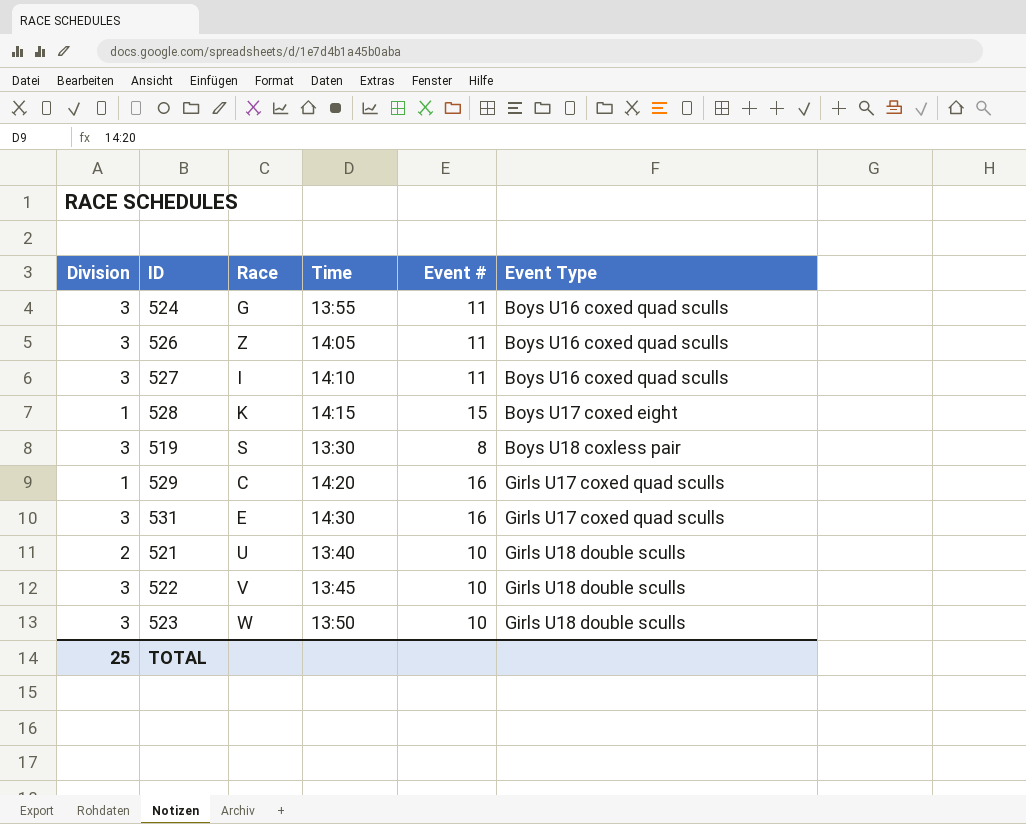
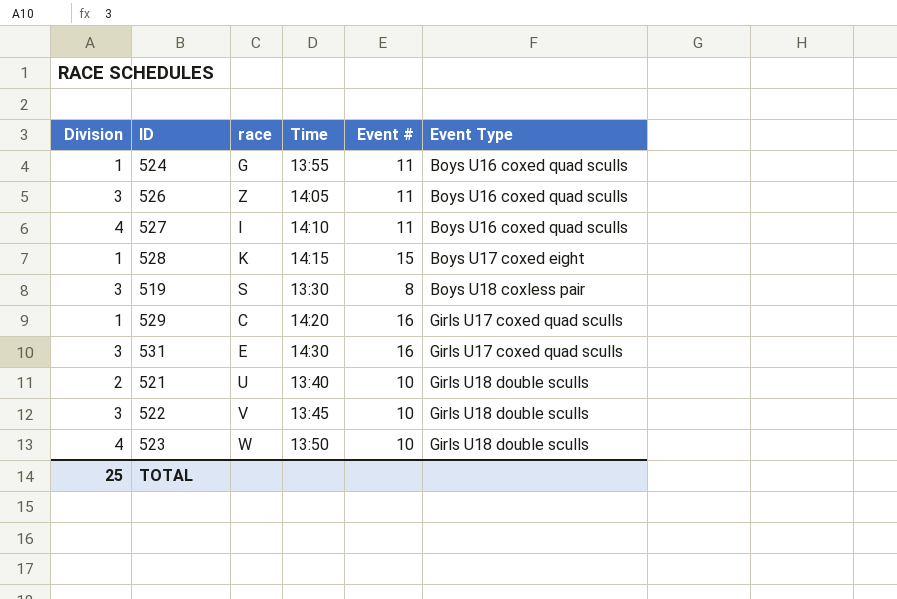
column name: Race -> race
524 | Division: 3 -> 1
527 | Division: 3 -> 4
523 | Division: 3 -> 4

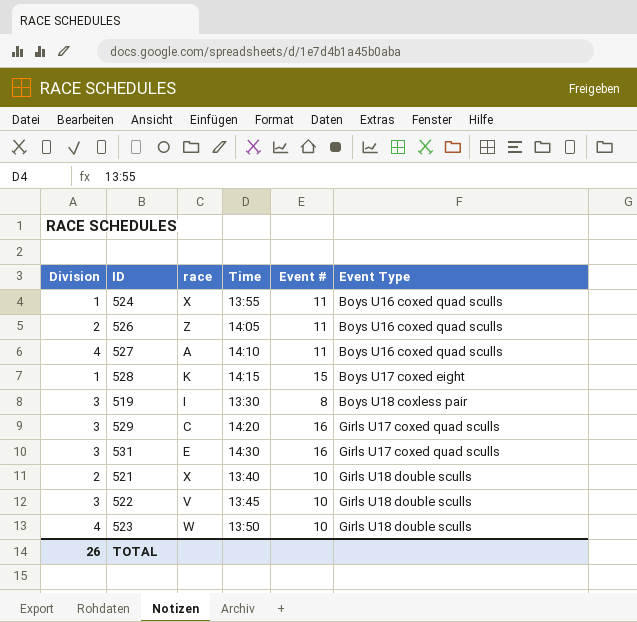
524 | race: G -> X
526 | Division: 3 -> 2
527 | race: I -> A
519 | race: S -> I
529 | Division: 1 -> 3
521 | race: U -> X
TOTAL | Division: 25 -> 26

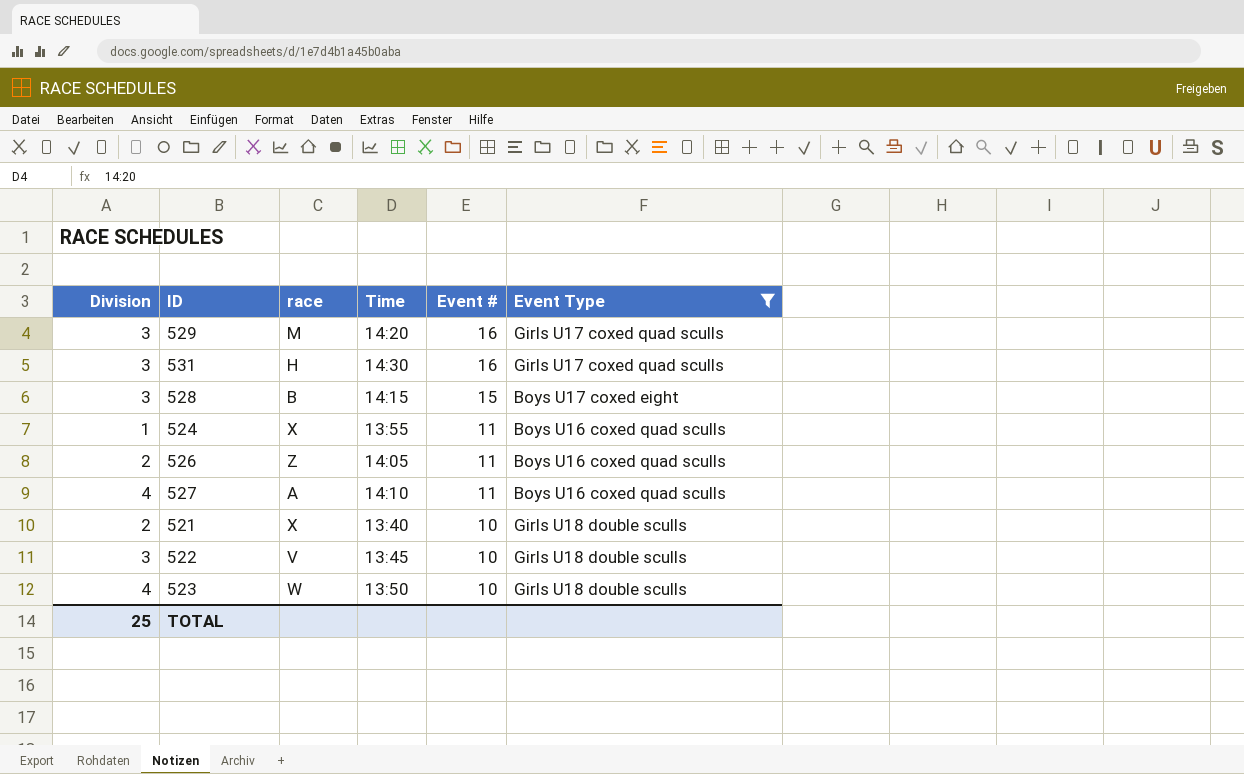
filter: none -> Event Type != Boys U18 coxless pair
row order: Event Type ascending -> Event # descending
529 | race: C -> M
531 | race: E -> H
528 | Division: 1 -> 3
528 | race: K -> B
TOTAL | Division: 26 -> 25

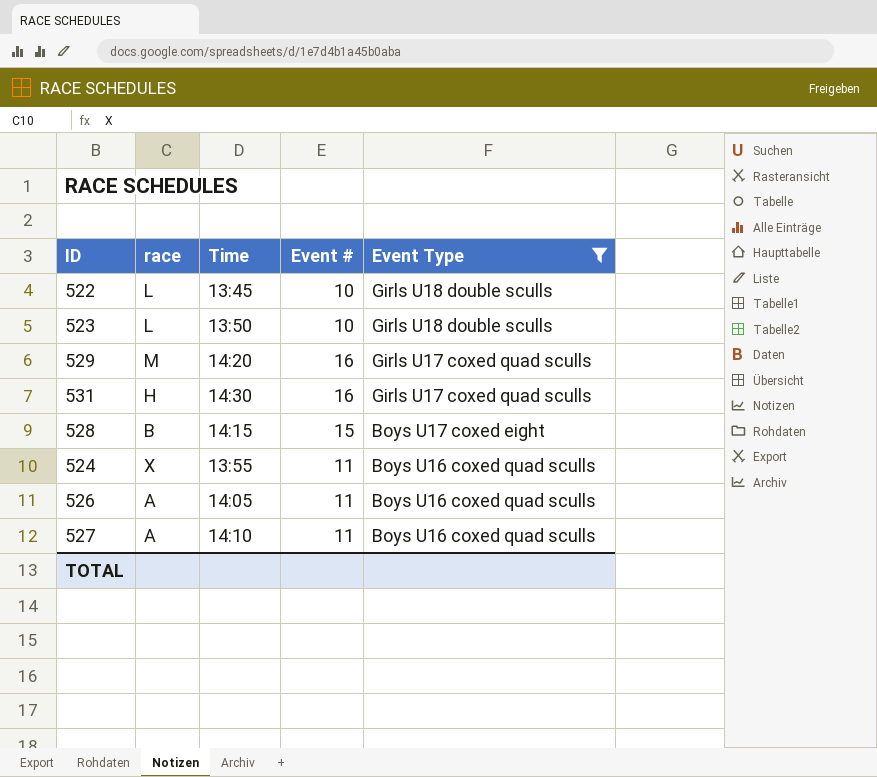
row order: Event # descending -> Event Type descending
column Division | position: 1 -> none
row 521: 2 | X | 13:40 | 10 | Girls U18 double sculls -> none
522 | race: V -> L
523 | race: W -> L
526 | race: Z -> A

